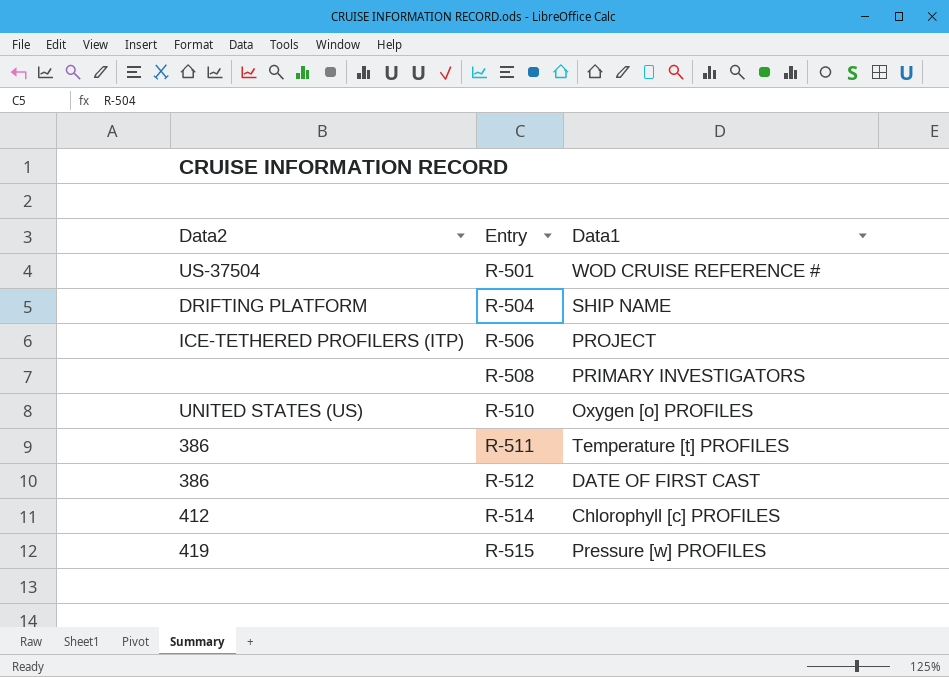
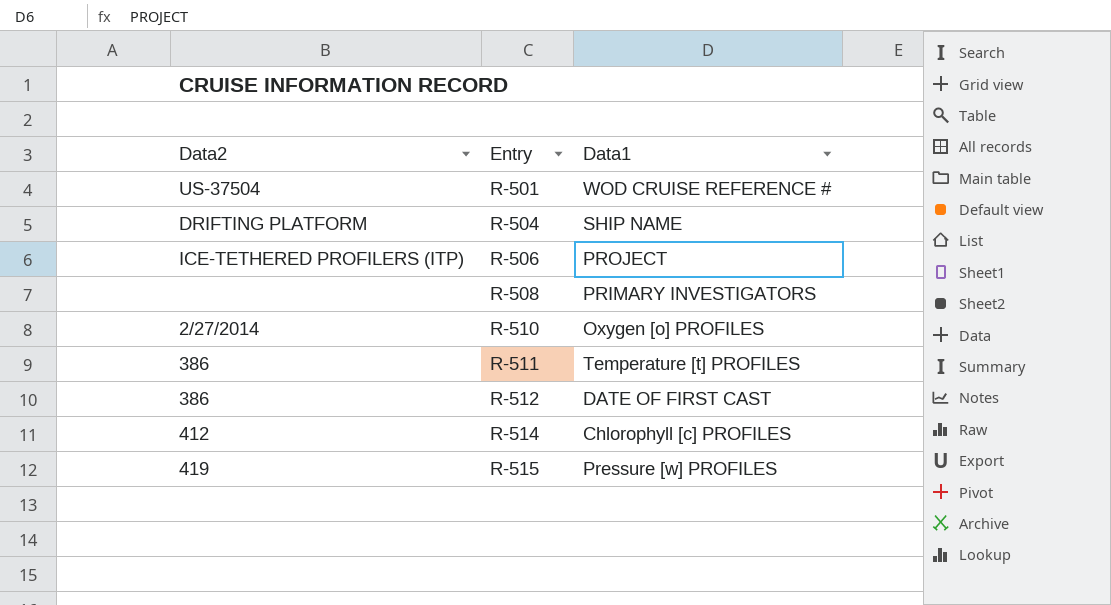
R-510 | Data2: UNITED STATES (US) -> 2/27/2014

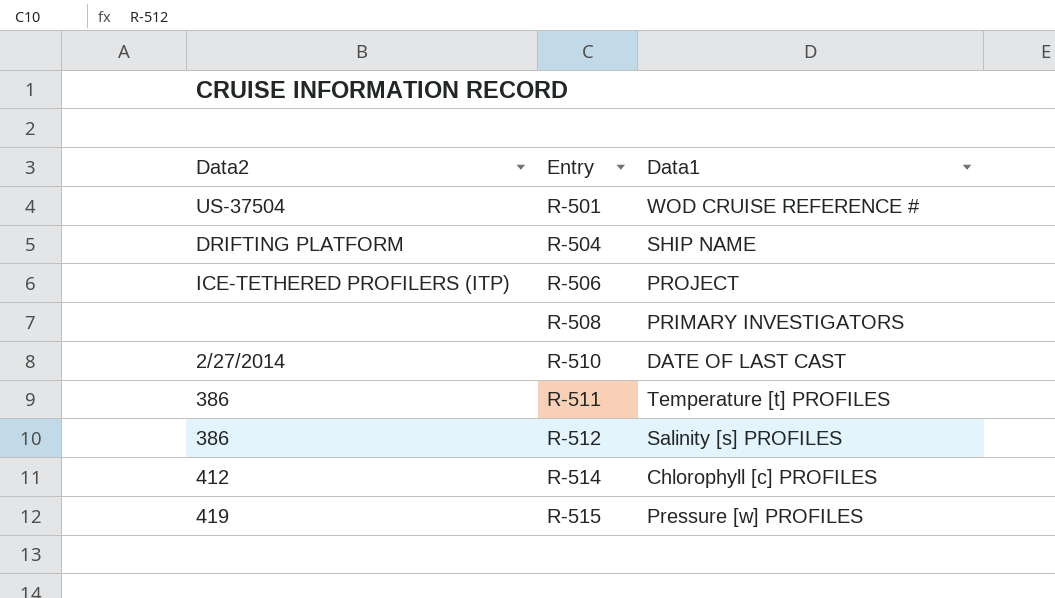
R-510 | Data1: Oxygen [o] PROFILES -> DATE OF LAST CAST
R-512 | Data1: DATE OF FIRST CAST -> Salinity [s] PROFILES

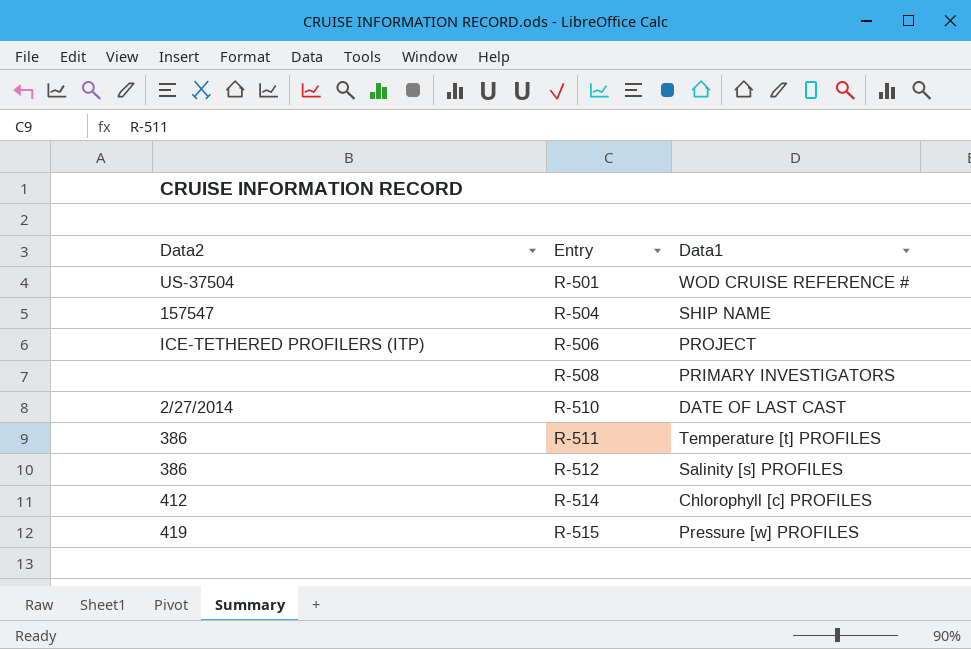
R-504 | Data2: DRIFTING PLATFORM -> 157547

